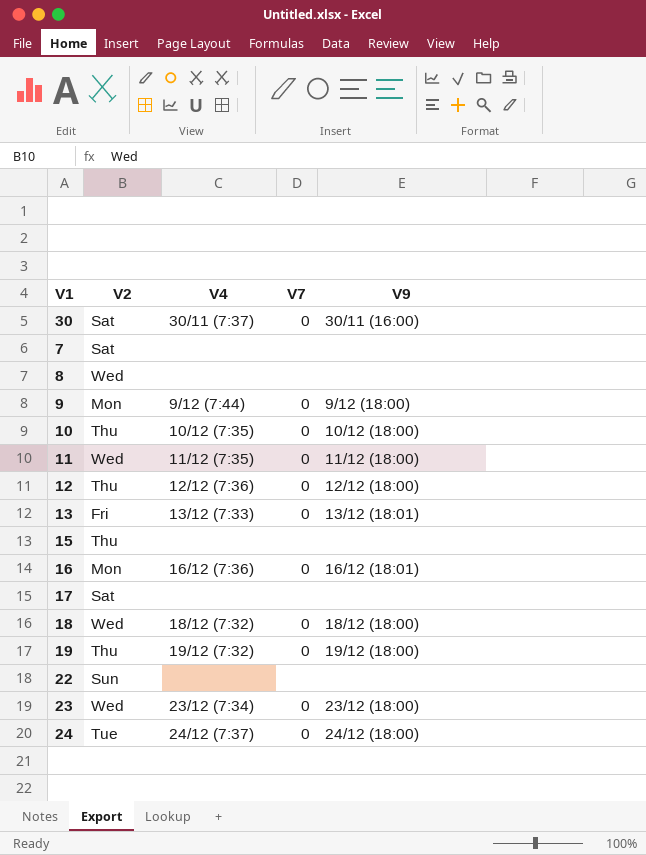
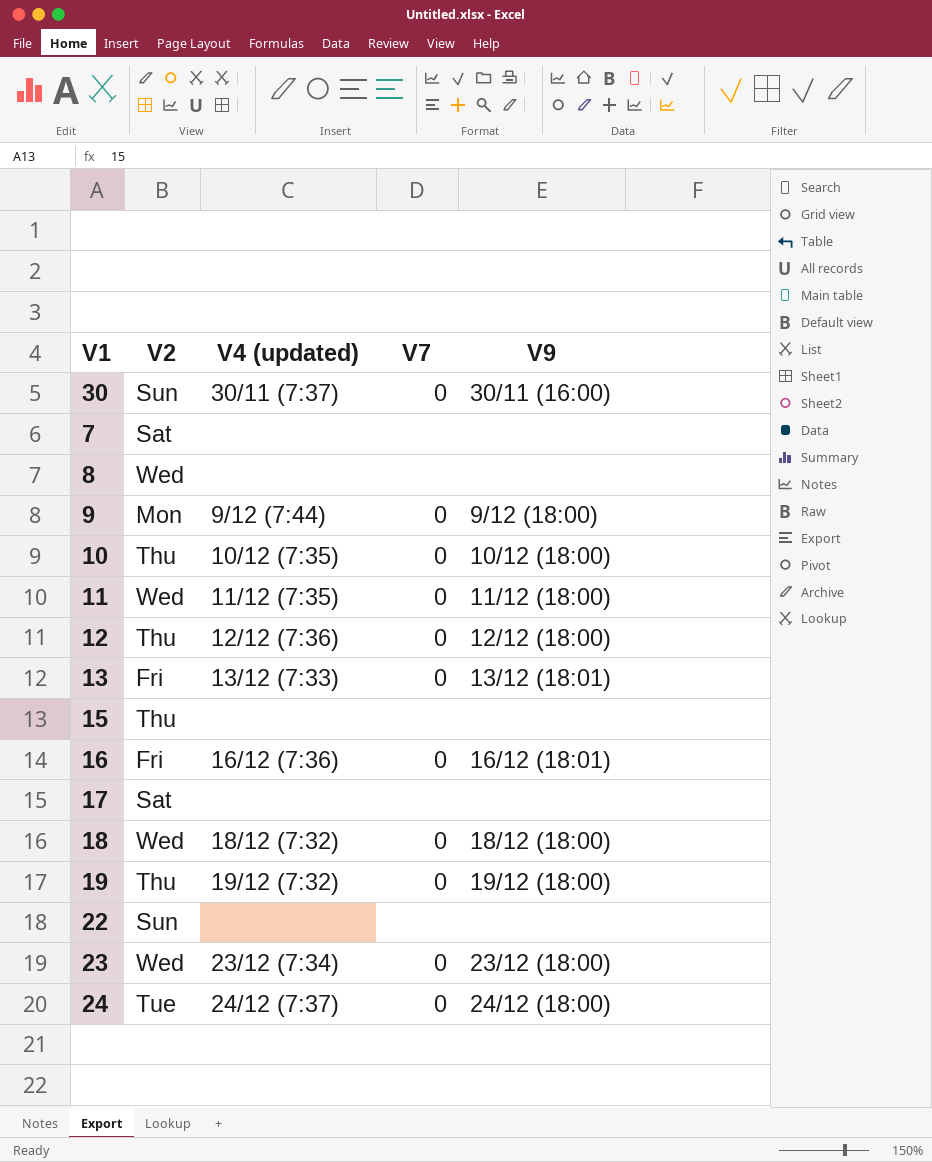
column name: V4 -> V4 (updated)
30 | V2: Sat -> Sun
16 | V2: Mon -> Fri

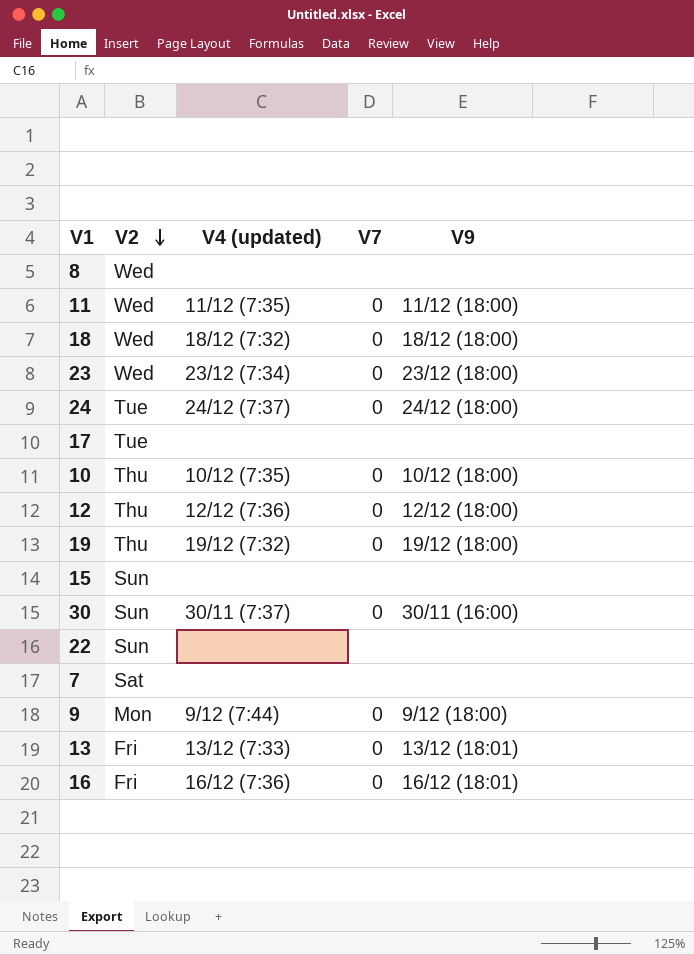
row order: none -> V2 descending
17 | V2: Sat -> Tue
15 | V2: Thu -> Sun

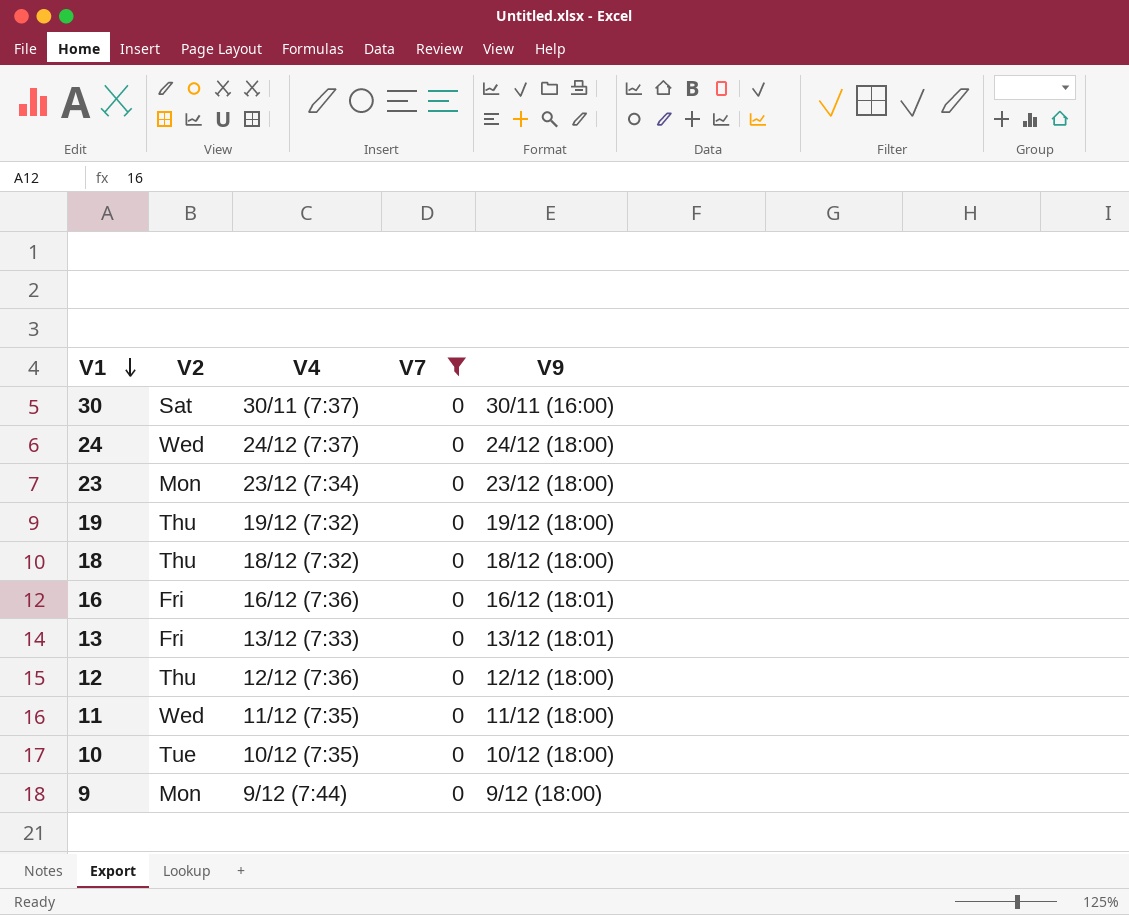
filter: none -> V7 = 0
row order: V2 descending -> V1 descending
column name: V4 (updated) -> V4
30 | V2: Sun -> Sat
24 | V2: Tue -> Wed
23 | V2: Wed -> Mon
18 | V2: Wed -> Thu
10 | V2: Thu -> Tue

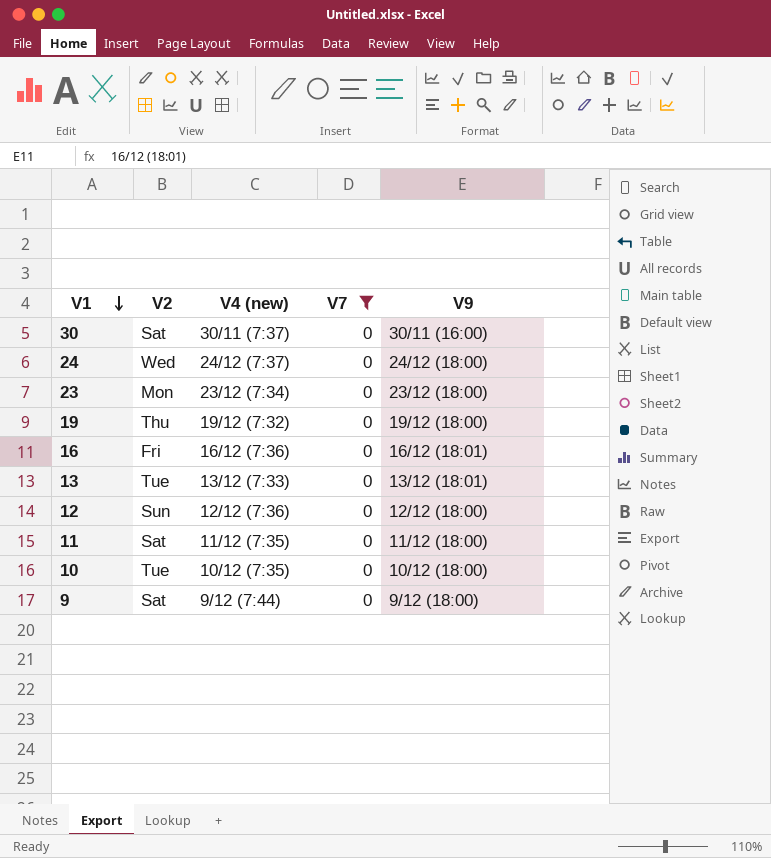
column name: V4 -> V4 (new)
row 18: Thu | 18/12 (7:32) | 0 | 18/12 (18:00) -> none
13 | V2: Fri -> Tue
12 | V2: Thu -> Sun
11 | V2: Wed -> Sat
9 | V2: Mon -> Sat

